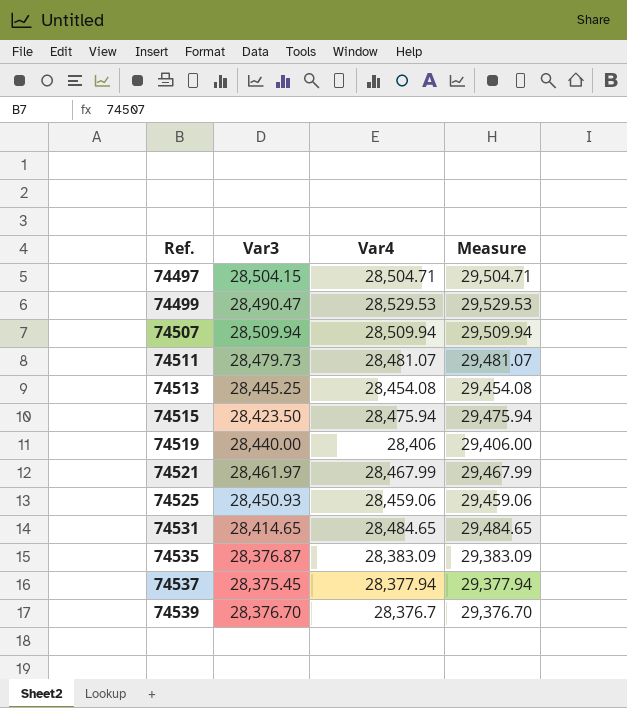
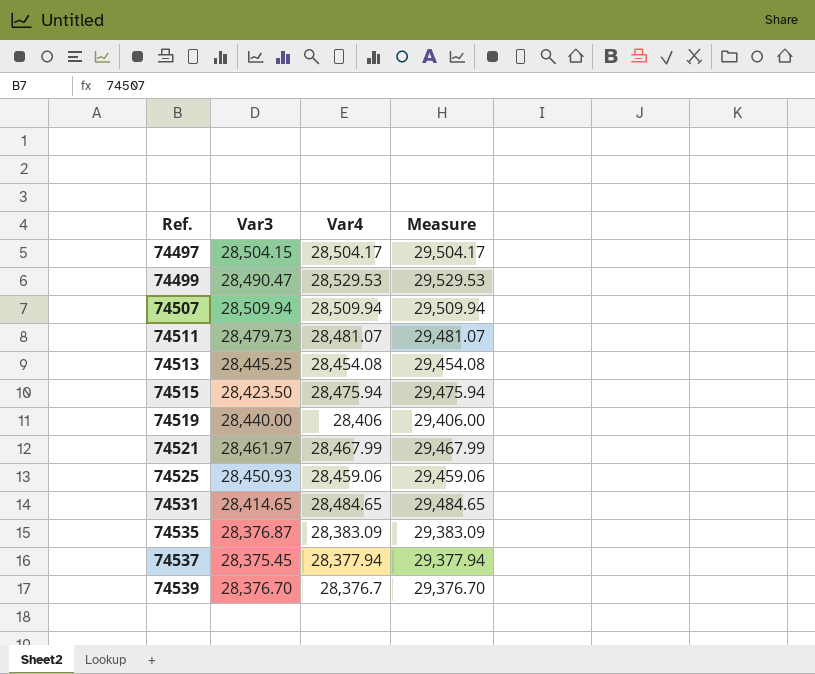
74497 | Var4: 28,504.71 -> 28,504.17
74497 | Measure: 29,504.71 -> 29,504.17

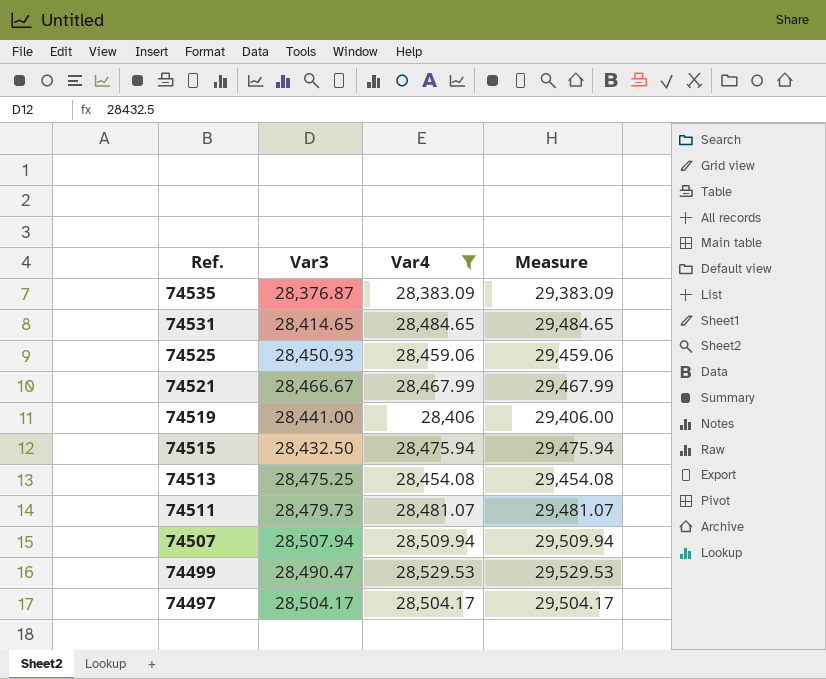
filter: none -> Var4 >= 28,383.09
row order: Ref. ascending -> Ref. descending
74521 | Var3: 28,461.97 -> 28,466.67
74519 | Var3: 28,440.00 -> 28,441.00
74515 | Var3: 28,423.50 -> 28,432.50
74513 | Var3: 28,445.25 -> 28,475.25
74507 | Var3: 28,509.94 -> 28,507.94
74497 | Var3: 28,504.15 -> 28,504.17

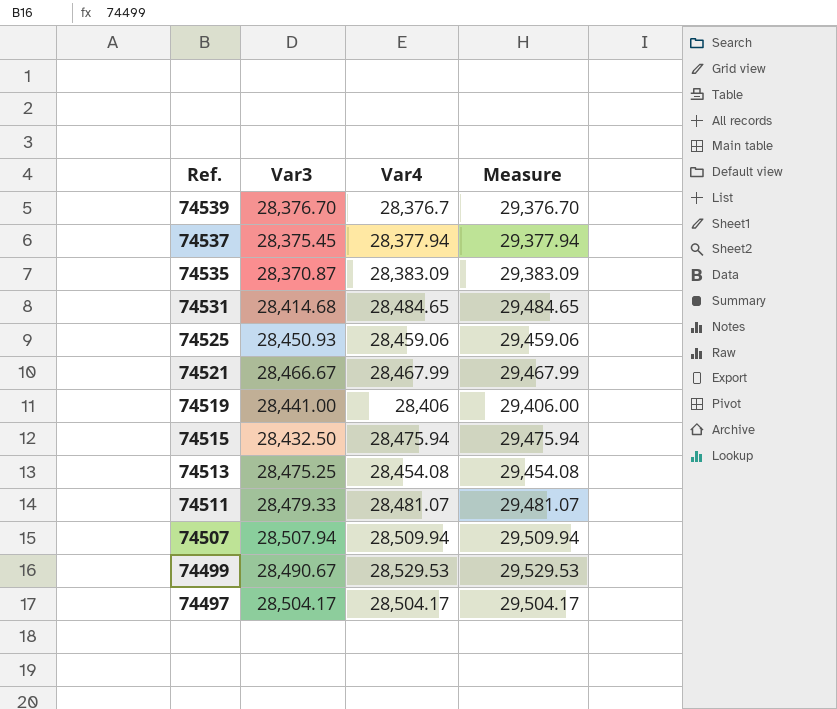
filter: Var4 >= 28,383.09 -> none
74535 | Var3: 28,376.87 -> 28,370.87
74531 | Var3: 28,414.65 -> 28,414.68
74511 | Var3: 28,479.73 -> 28,479.33
74499 | Var3: 28,490.47 -> 28,490.67

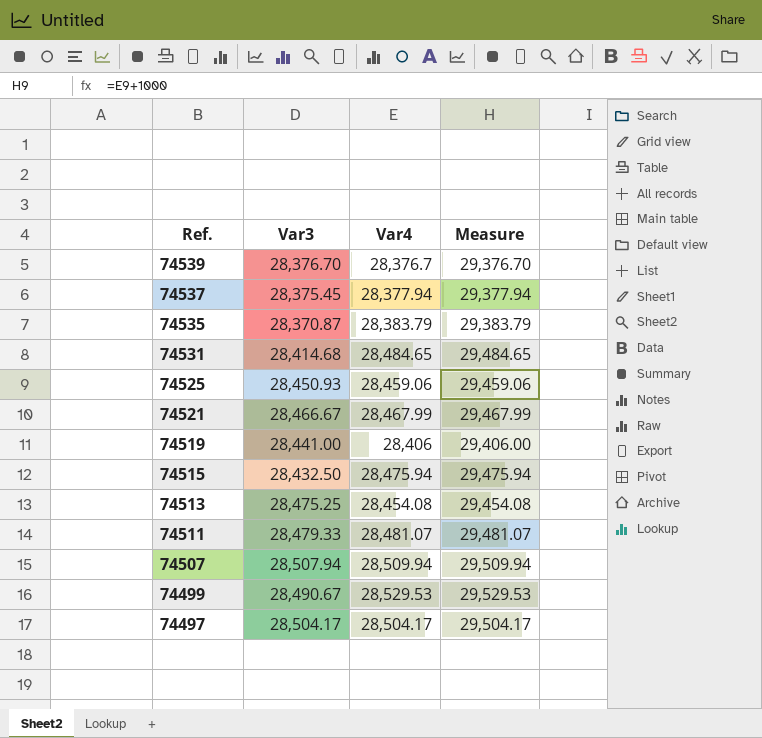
74535 | Var4: 28,383.09 -> 28,383.79
74535 | Measure: 29,383.09 -> 29,383.79

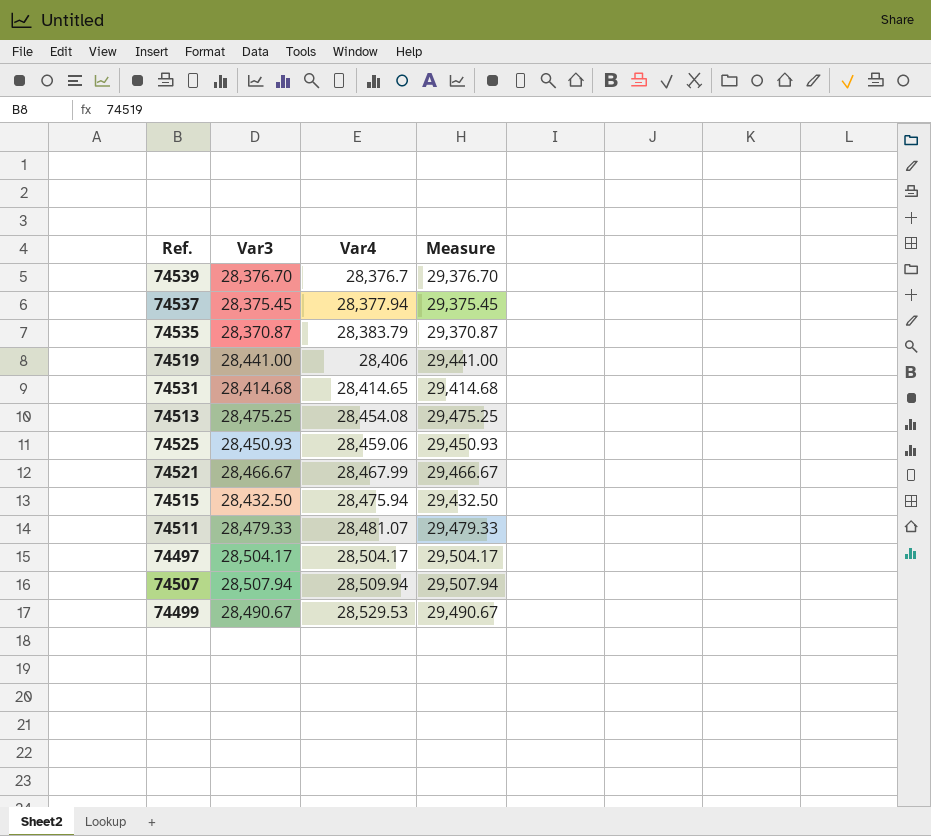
row order: Ref. descending -> Var4 ascending
column Measure | formula: [Var4] + 1000 -> [Var3] + 1000
74531 | Var4: 28,484.65 -> 28,414.65

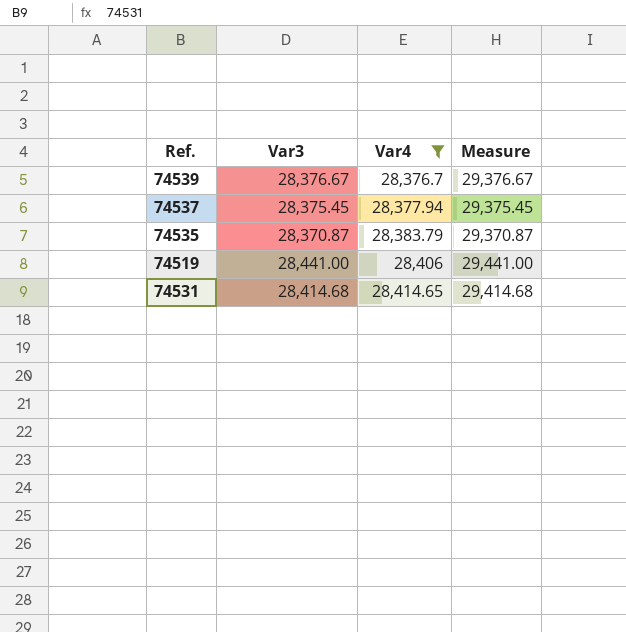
filter: none -> Var4 <= 28,414.65
74539 | Var3: 28,376.70 -> 28,376.67
74539 | Measure: 29,376.70 -> 29,376.67

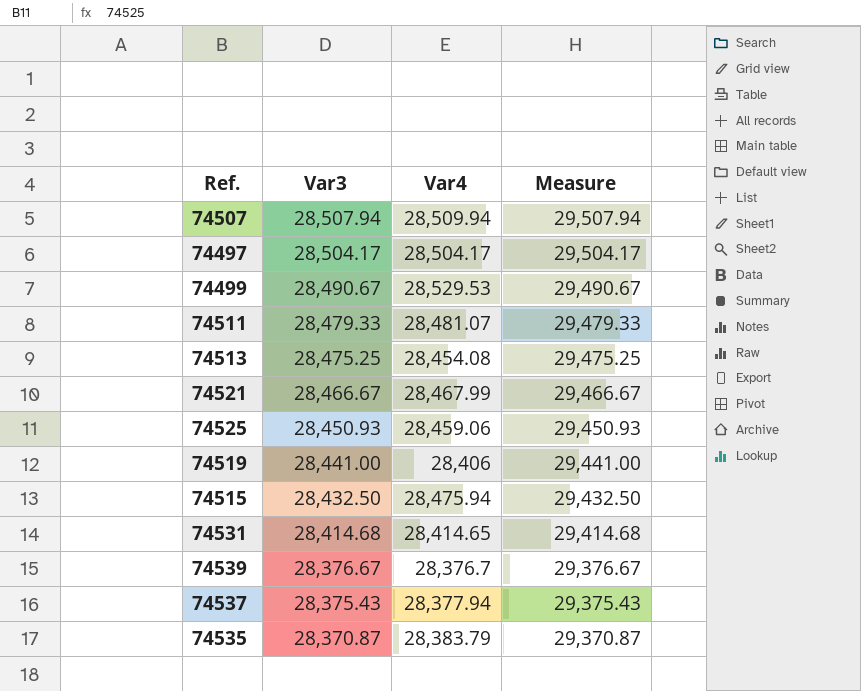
filter: Var4 <= 28,414.65 -> none
row order: Var4 ascending -> Var3 descending
74537 | Var3: 28,375.45 -> 28,375.43
74537 | Measure: 29,375.45 -> 29,375.43

